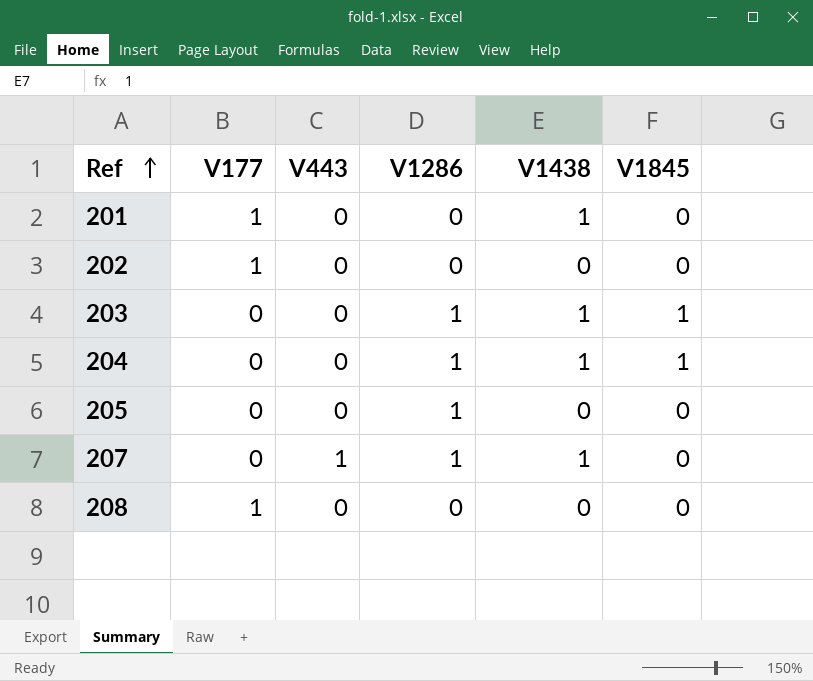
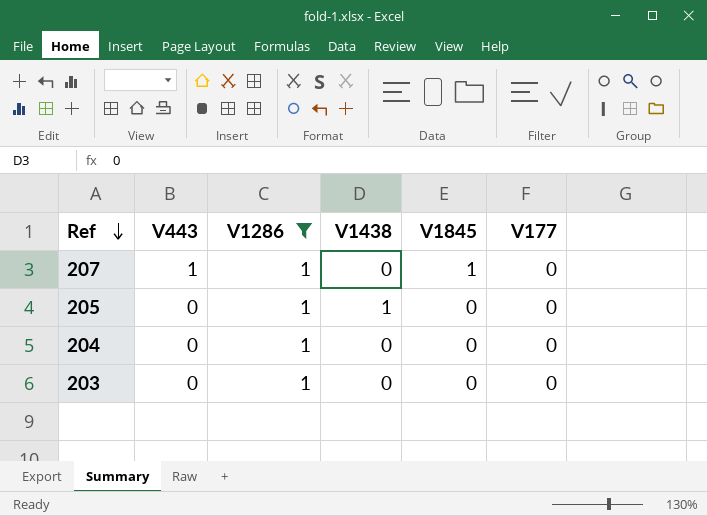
filter: none -> V1286 = 1
row order: Ref ascending -> Ref descending
column V177 | position: 2 -> 6
207 | V1438: 1 -> 0
207 | V1845: 0 -> 1
205 | V1438: 0 -> 1
204 | V1438: 1 -> 0
204 | V1845: 1 -> 0
203 | V1438: 1 -> 0
203 | V1845: 1 -> 0

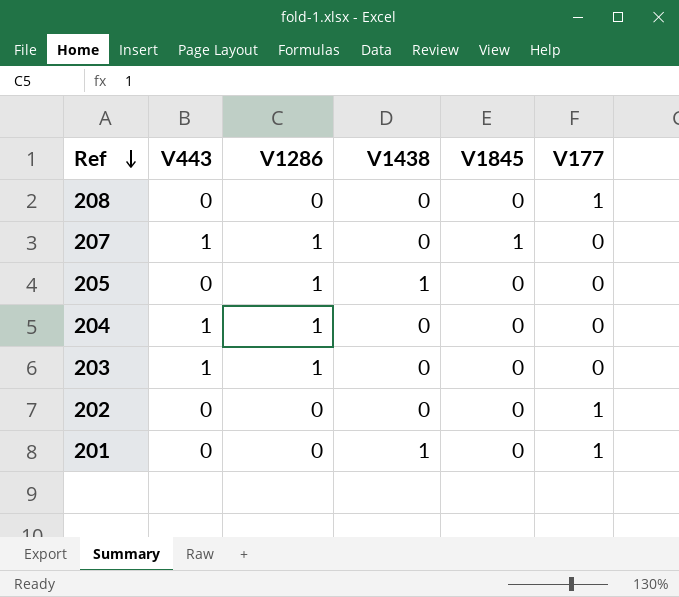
filter: V1286 = 1 -> none
204 | V443: 0 -> 1
203 | V443: 0 -> 1

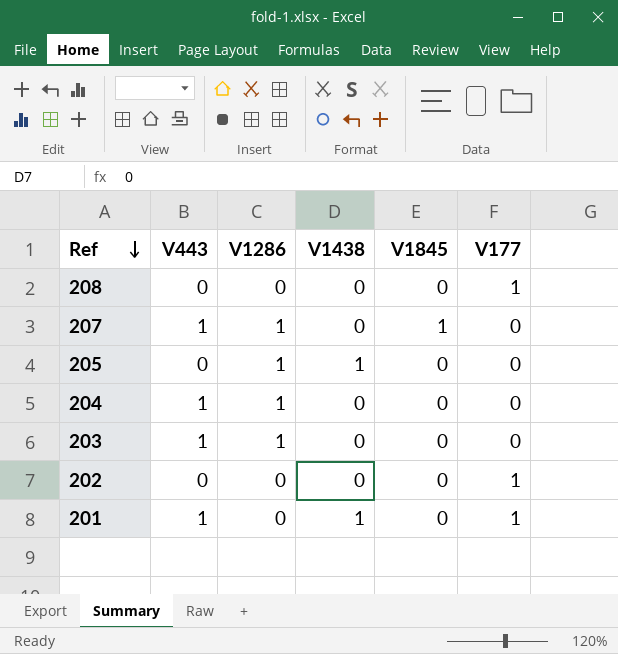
201 | V443: 0 -> 1

